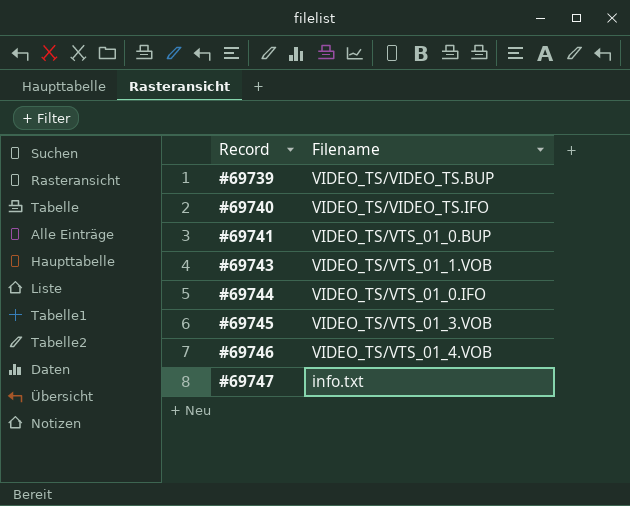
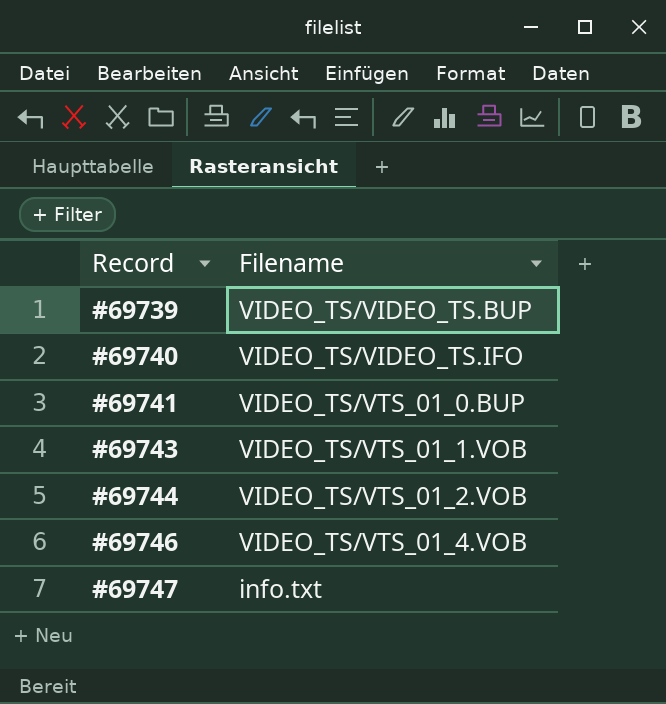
row #69745: VIDEO_TS/VTS_01_3.VOB -> none
#69744 | Filename: VIDEO_TS/VTS_01_0.IFO -> VIDEO_TS/VTS_01_2.VOB

